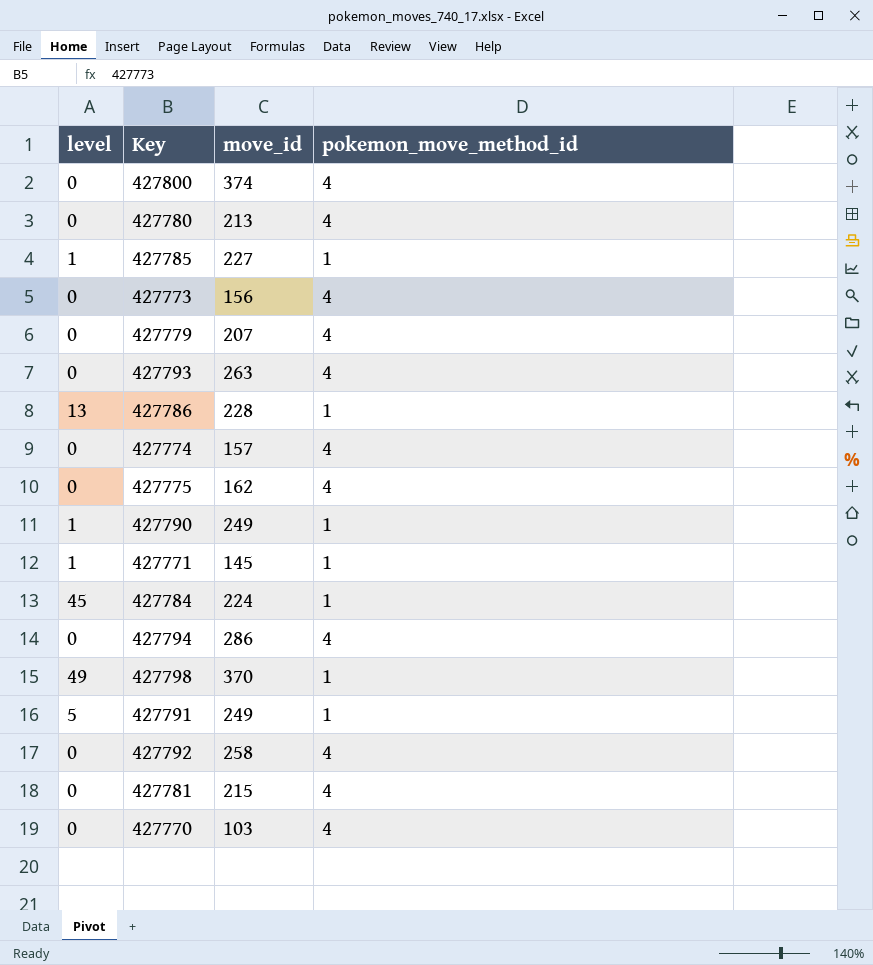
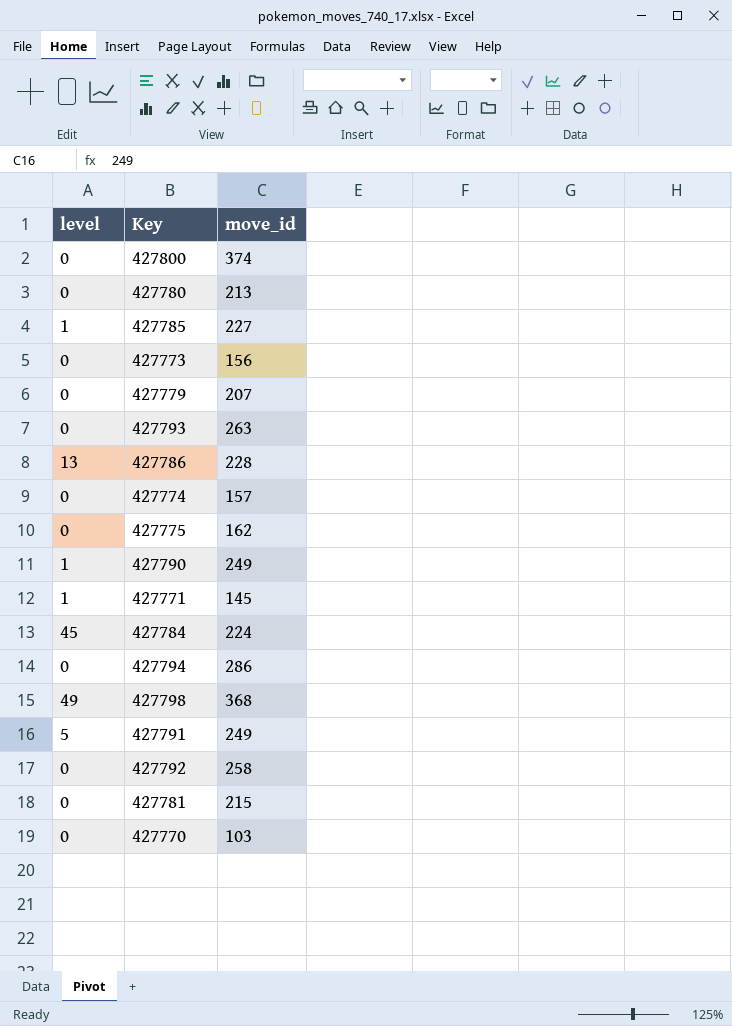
column pokemon_move_method_id | position: 4 -> none
427798 | move_id: 370 -> 368

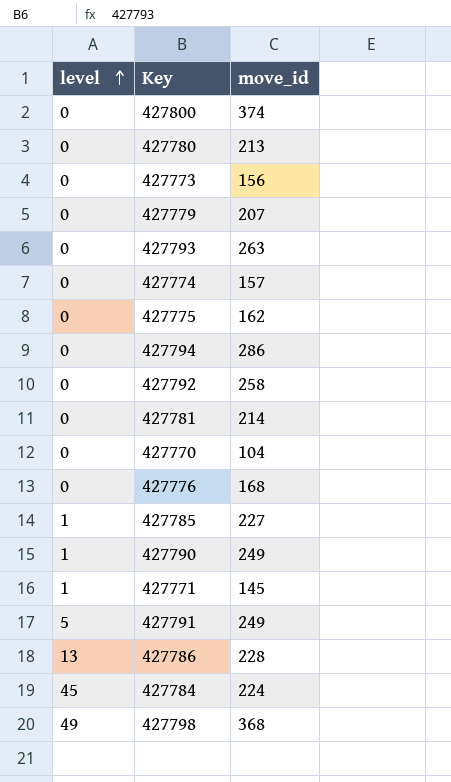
row order: none -> level ascending
427781 | move_id: 215 -> 214
427770 | move_id: 103 -> 104
row 427776: none -> 0 | 168

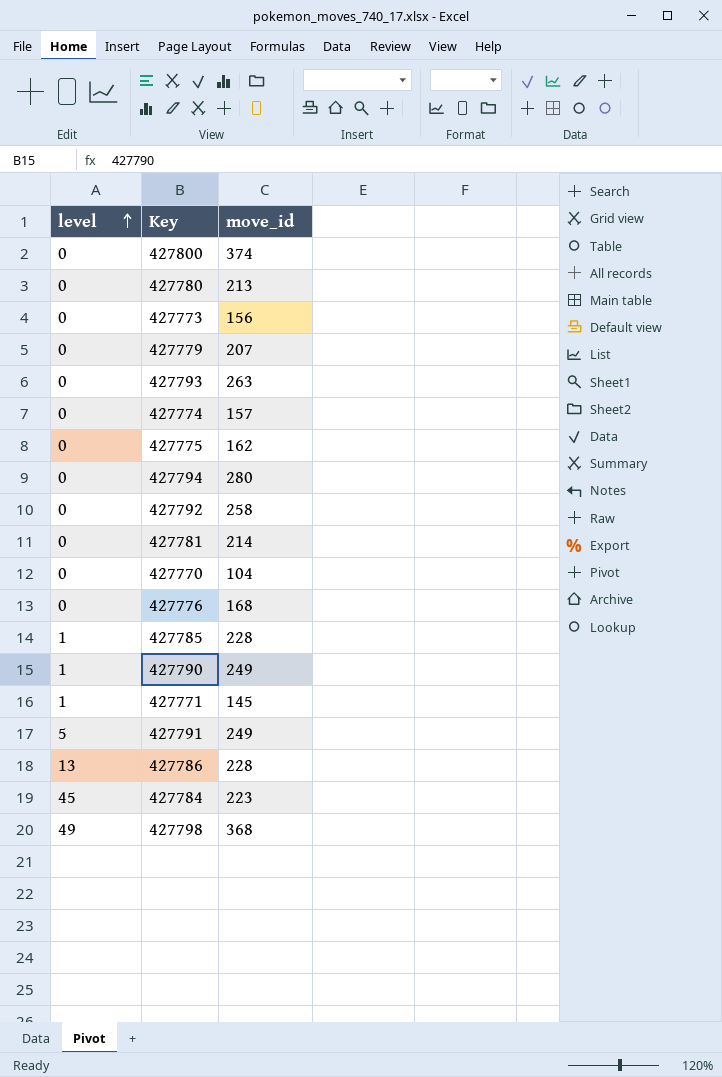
427794 | move_id: 286 -> 280
427785 | move_id: 227 -> 228
427784 | move_id: 224 -> 223

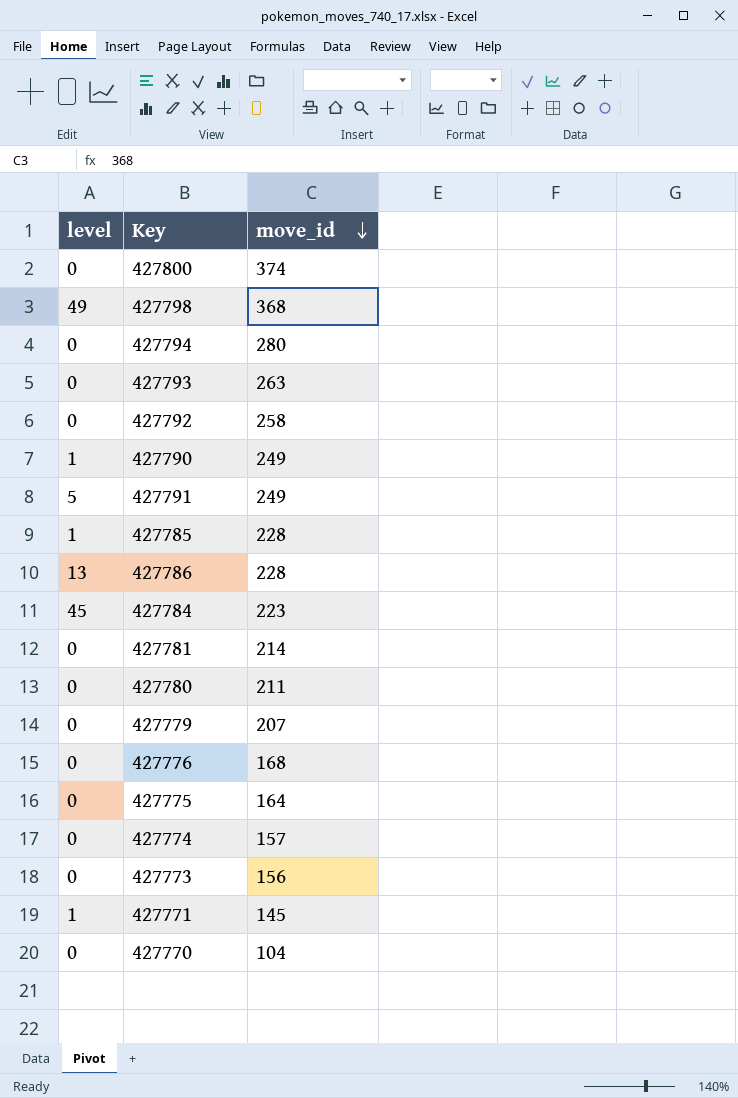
row order: level ascending -> move_id descending
427780 | move_id: 213 -> 211
427775 | move_id: 162 -> 164

